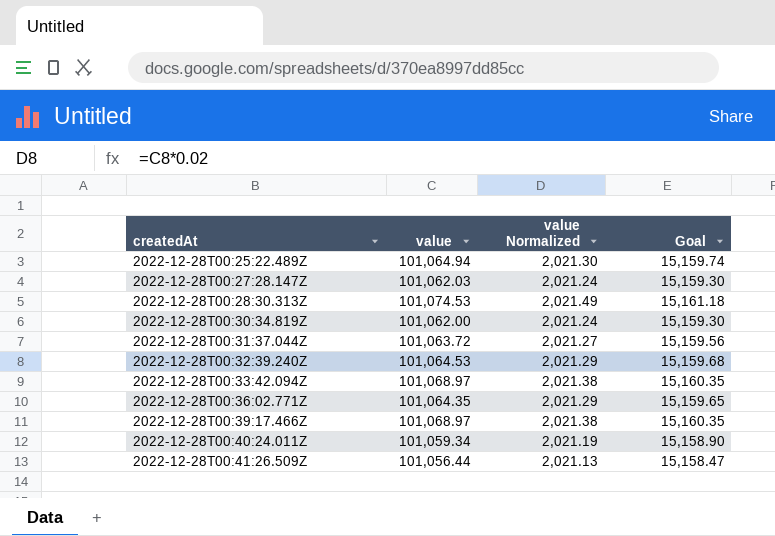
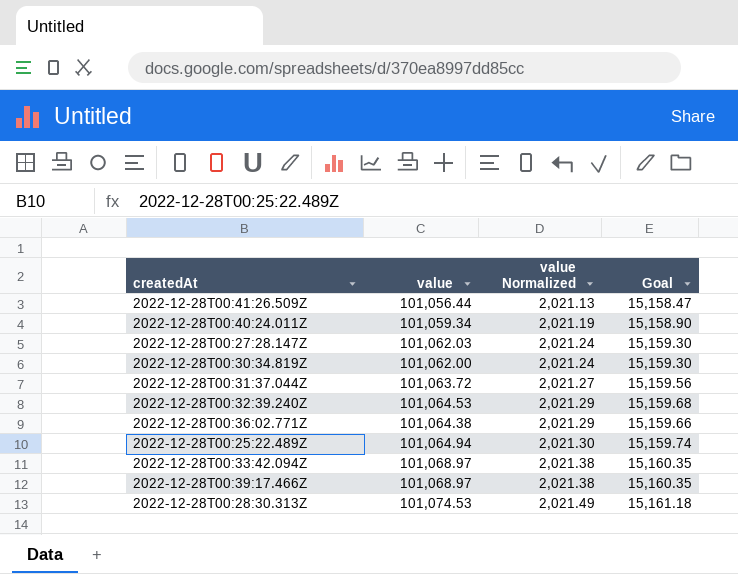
row order: createdAt ascending -> value Normalized ascending
2022-12-28T00:36:02.771Z | value: 101,064.35 -> 101,064.38
2022-12-28T00:36:02.771Z | Goal: 15,159.65 -> 15,159.66

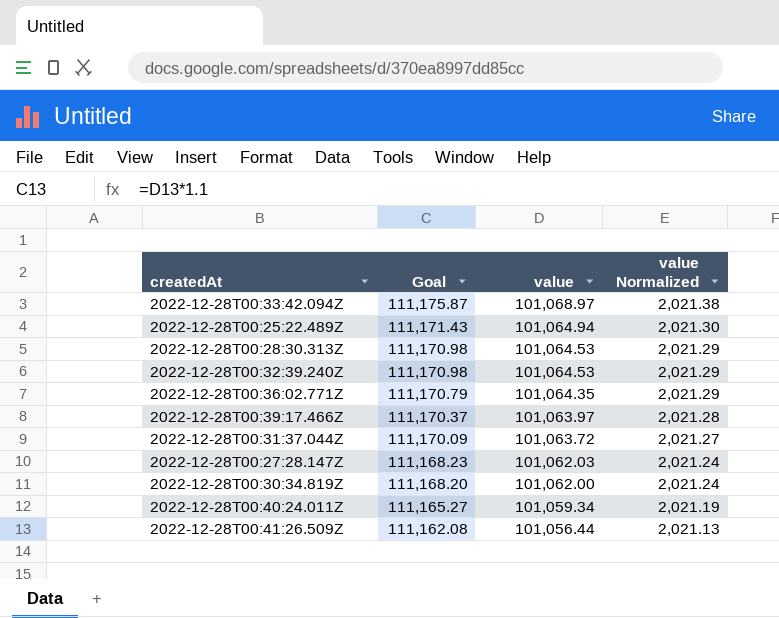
row order: value Normalized ascending -> Goal descending
column Goal | formula: [value] * 0.15 -> [value] * 1.1
column Goal | position: 4 -> 2
2022-12-28T00:28:30.313Z | value: 101,074.53 -> 101,064.53
2022-12-28T00:28:30.313Z | value Normalized: 2,021.49 -> 2,021.29
2022-12-28T00:36:02.771Z | value: 101,064.38 -> 101,064.35
2022-12-28T00:39:17.466Z | value: 101,068.97 -> 101,063.97
2022-12-28T00:39:17.466Z | value Normalized: 2,021.38 -> 2,021.28

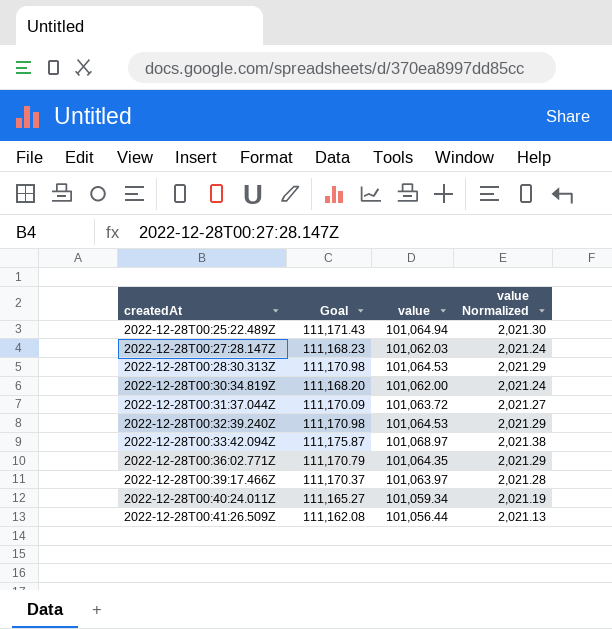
row order: Goal descending -> createdAt ascending

